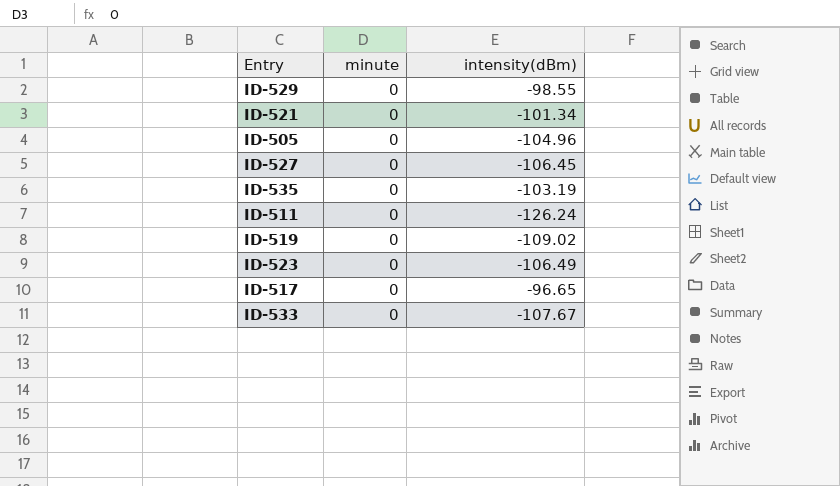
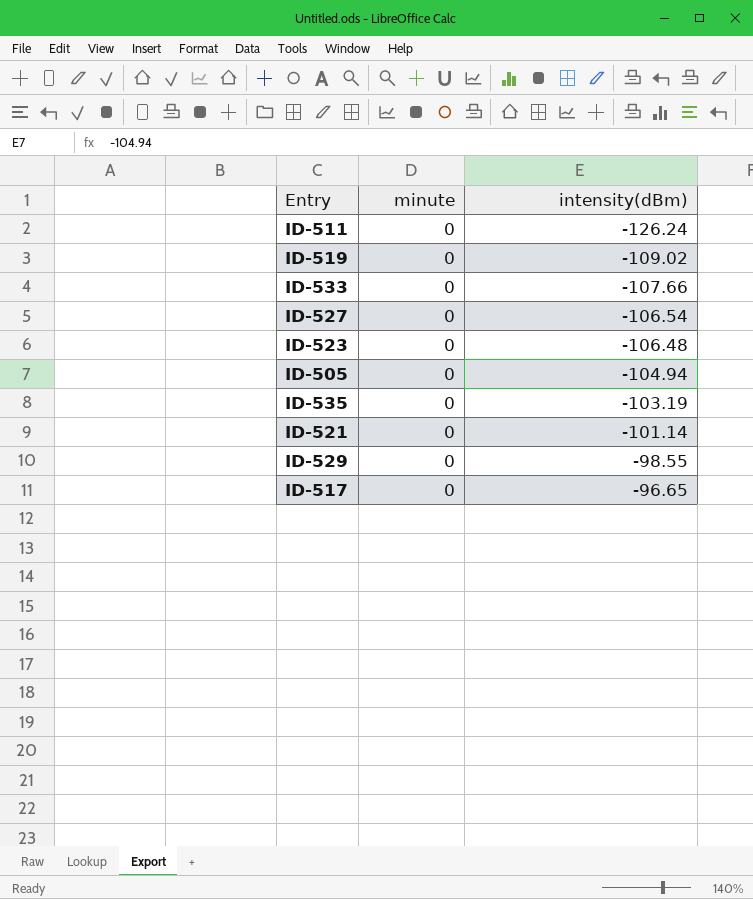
row order: none -> intensity(dBm) ascending
ID-533 | intensity(dBm): -107.67 -> -107.66
ID-527 | intensity(dBm): -106.45 -> -106.54
ID-523 | intensity(dBm): -106.49 -> -106.48
ID-505 | intensity(dBm): -104.96 -> -104.94
ID-521 | intensity(dBm): -101.34 -> -101.14

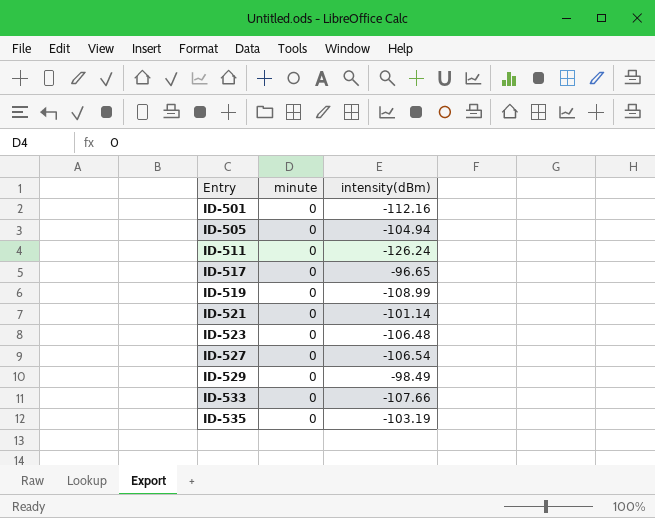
row order: intensity(dBm) ascending -> Entry ascending
row ID-501: none -> 0 | -112.16
ID-519 | intensity(dBm): -109.02 -> -108.99
ID-529 | intensity(dBm): -98.55 -> -98.49

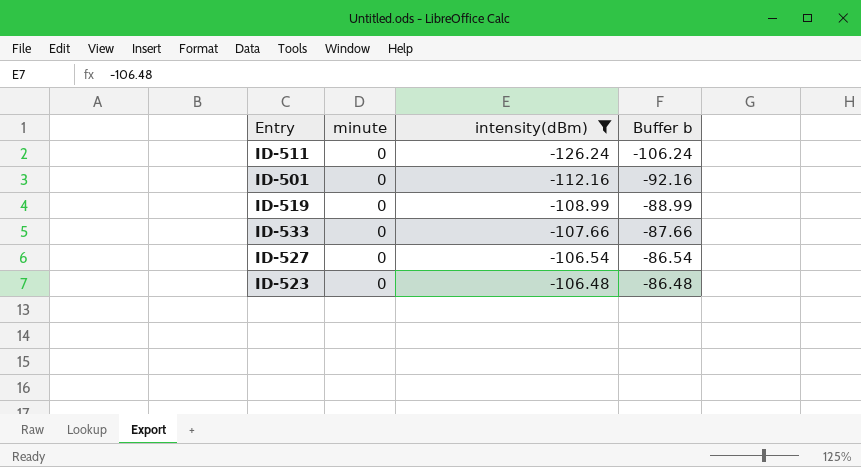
filter: none -> intensity(dBm) <= -106.48
row order: Entry ascending -> intensity(dBm) ascending
column Buffer b | formula: none -> [intensity(dBm)] + 20

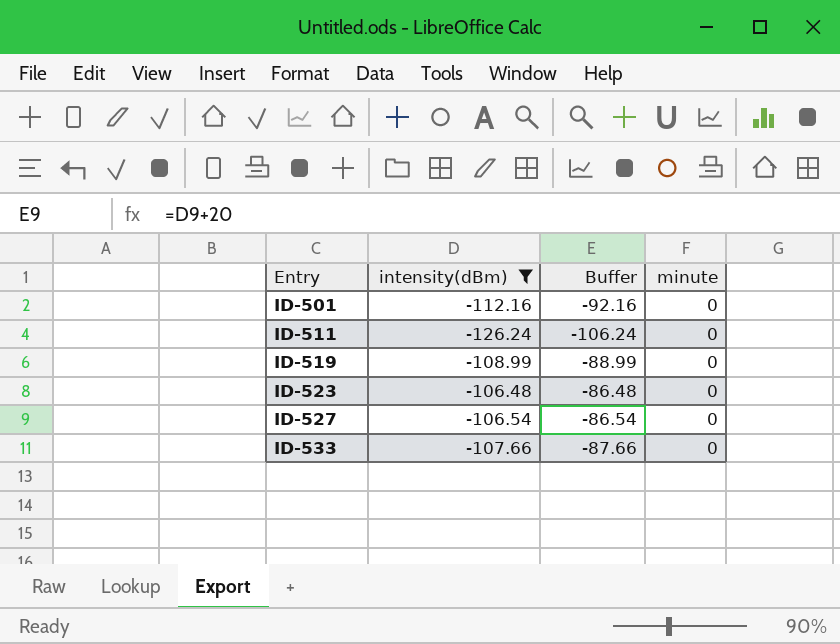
row order: intensity(dBm) ascending -> Entry ascending
column name: Buffer b -> Buffer
column minute | position: 2 -> 4

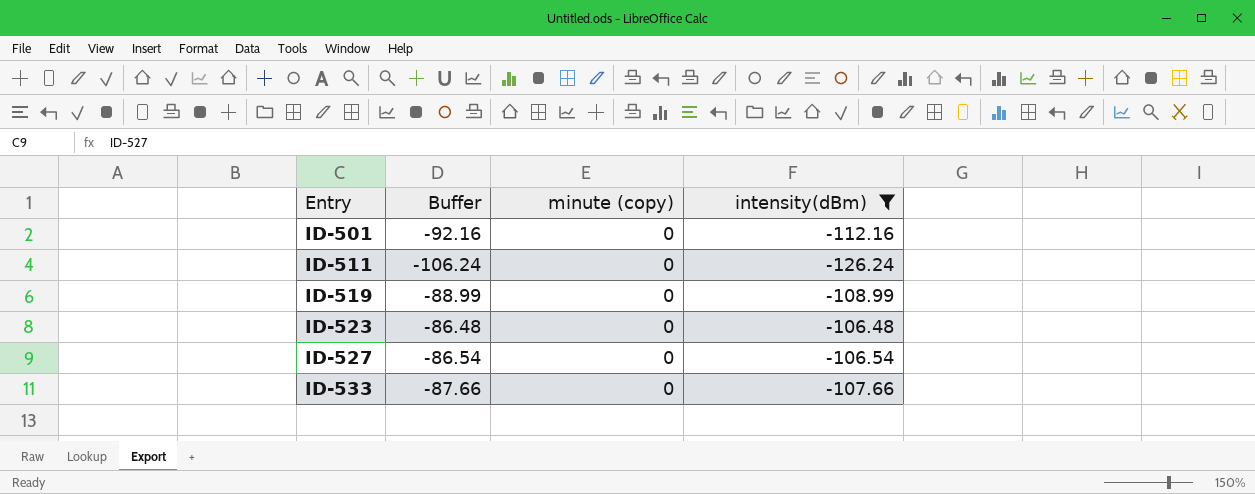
column name: minute -> minute (copy)
column intensity(dBm) | position: 2 -> 4

